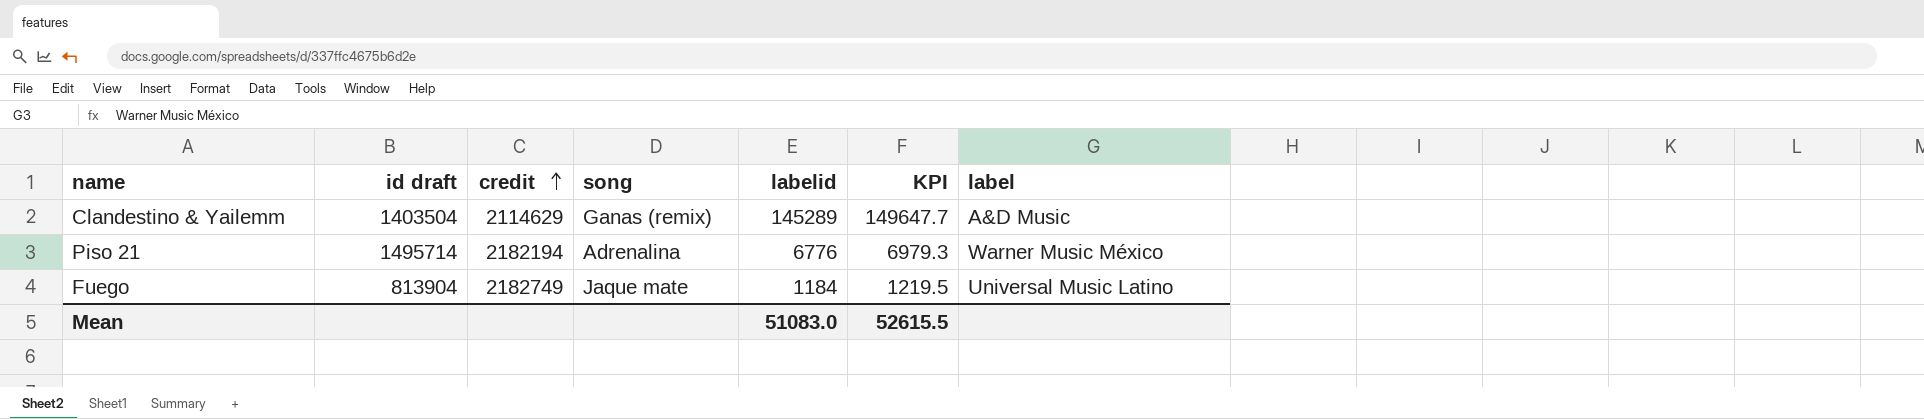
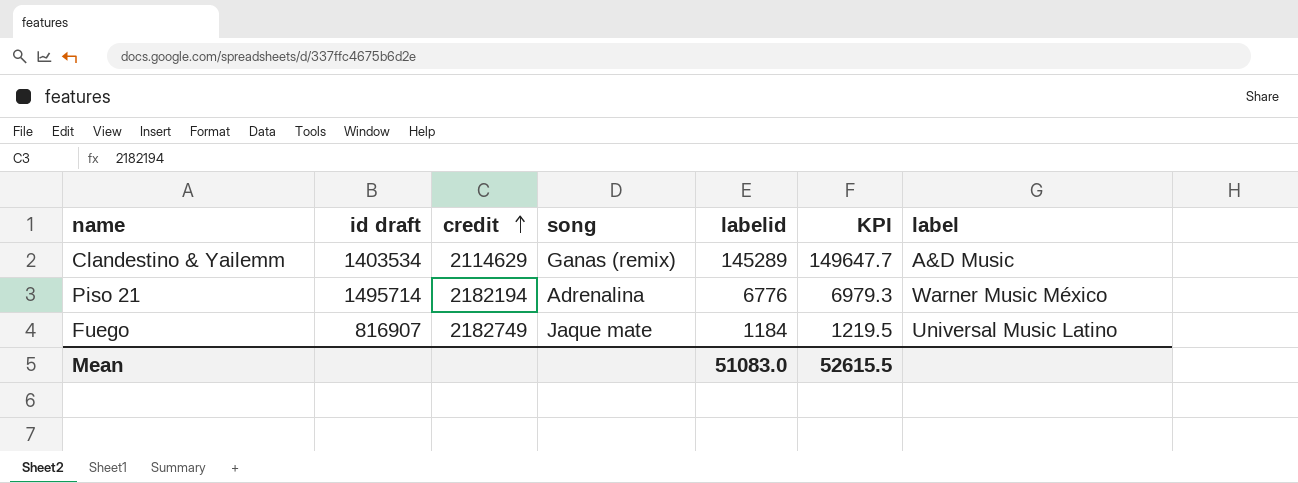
Clandestino & Yailemm | id draft: 1403504 -> 1403534
Fuego | id draft: 813904 -> 816907

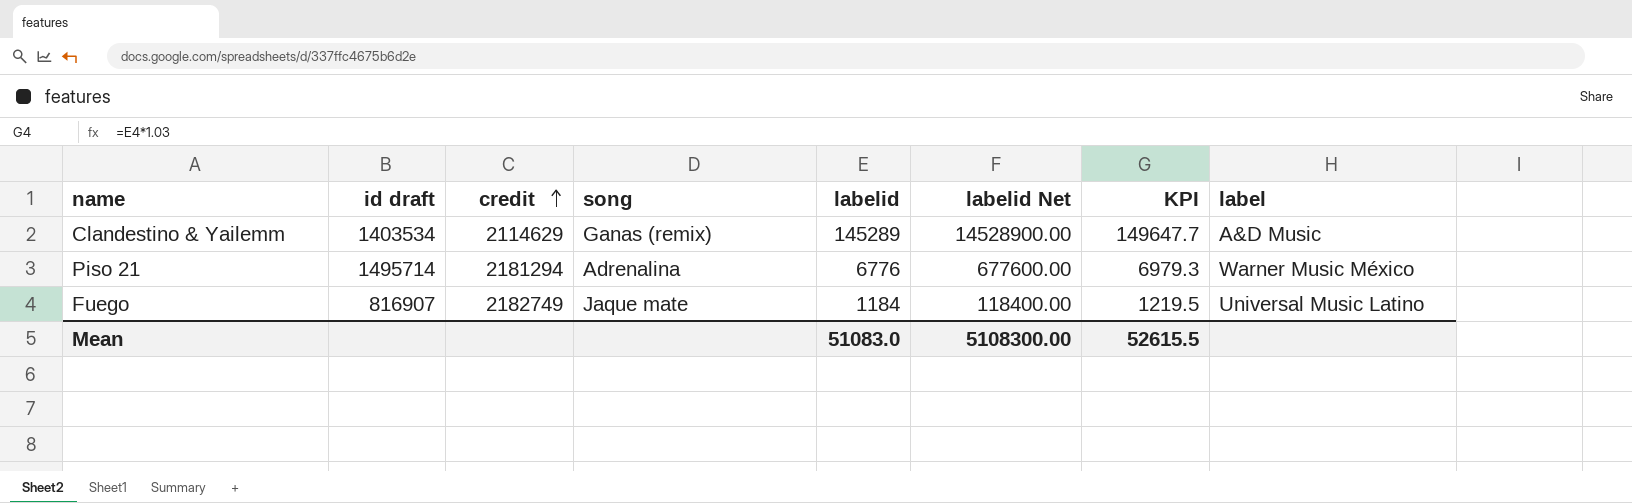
column labelid Net | formula: none -> [labelid] * 100
Piso 21 | credit: 2182194 -> 2181294

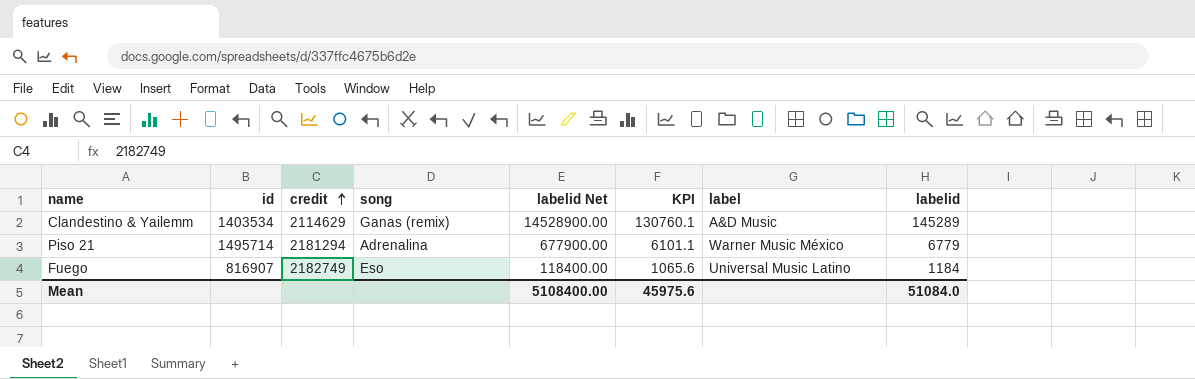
column name: id draft -> id
column KPI | formula: [labelid] * 1.03 -> [labelid] * 0.9
column labelid | position: 5 -> 8
Piso 21 | labelid Net: 677600.00 -> 677900.00
Piso 21 | labelid: 6776 -> 6779
Fuego | song: Jaque mate -> Eso
Mean | labelid Net: 5108300.00 -> 5108400.00
Mean | KPI: 52615.5 -> 45975.6
Mean | labelid: 51083.0 -> 51084.0

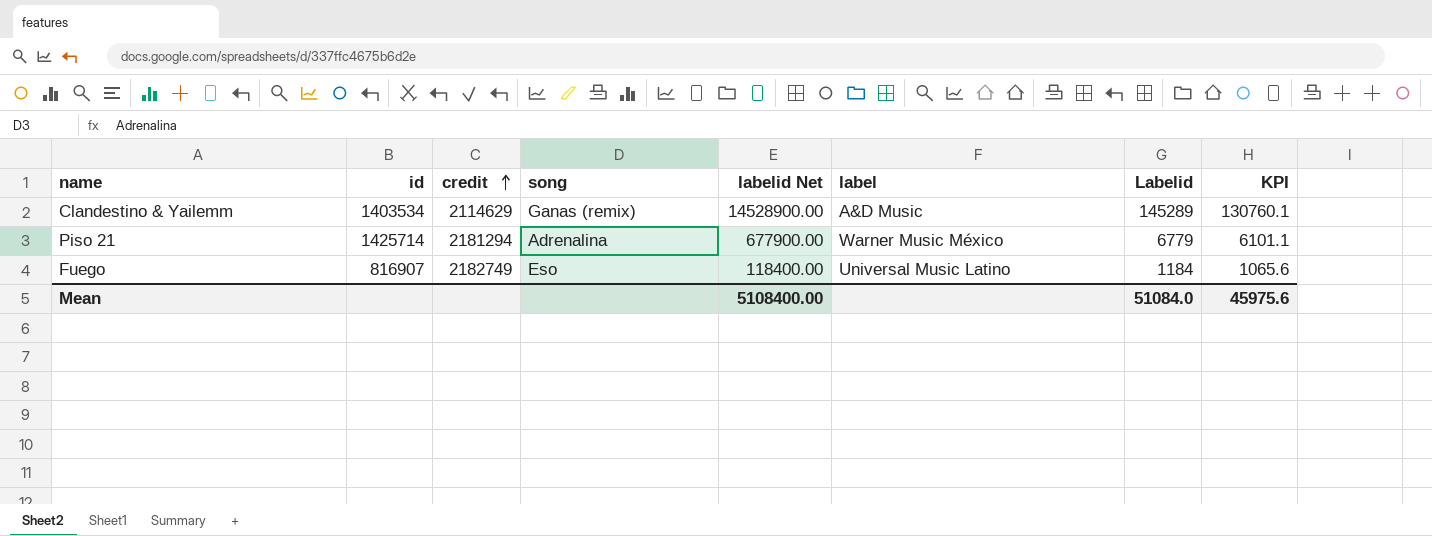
column name: labelid -> Labelid
column KPI | position: 6 -> 8
Piso 21 | id: 1495714 -> 1425714

